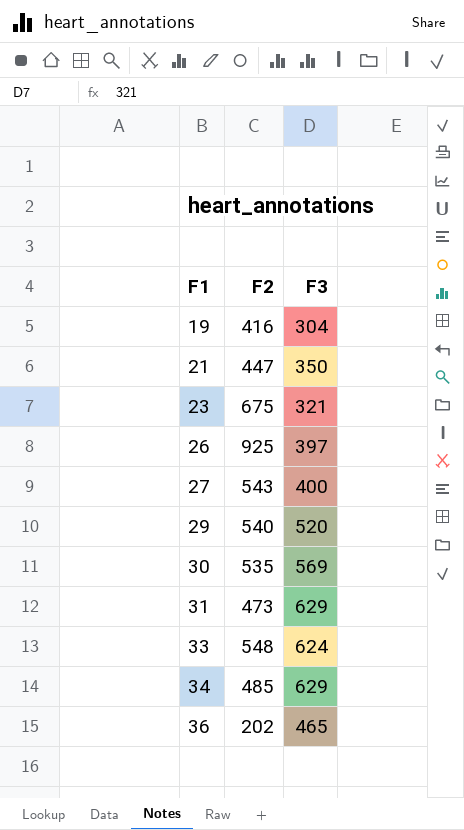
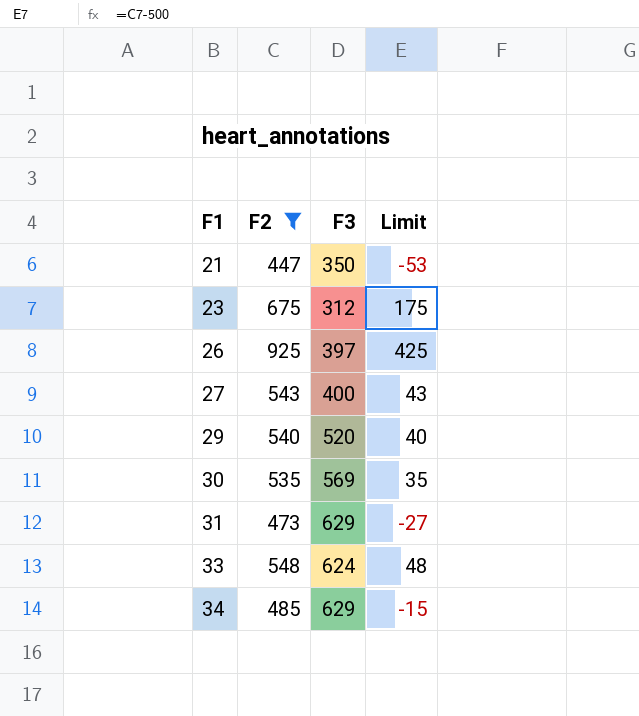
filter: none -> F2 >= 447
column Limit | formula: none -> [F2] - 500
23 | F3: 321 -> 312

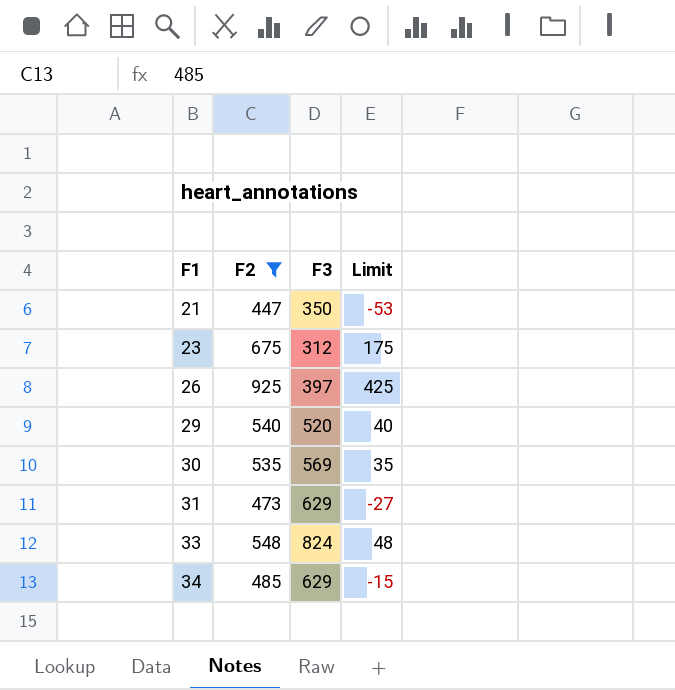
row 27: 543 | 400 | 43 -> none
33 | F3: 624 -> 824

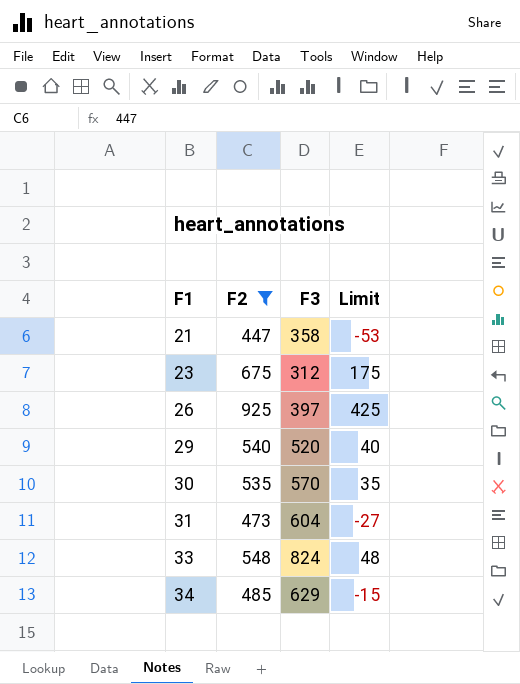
21 | F3: 350 -> 358
30 | F3: 569 -> 570
31 | F3: 629 -> 604

